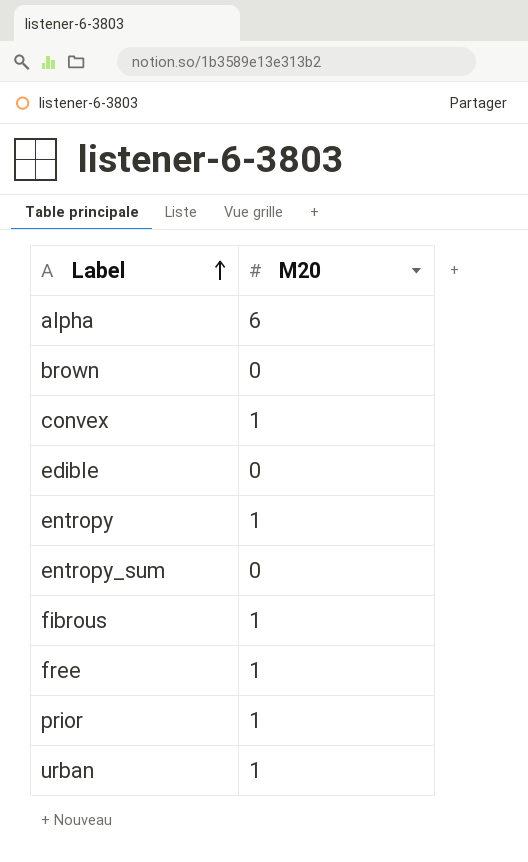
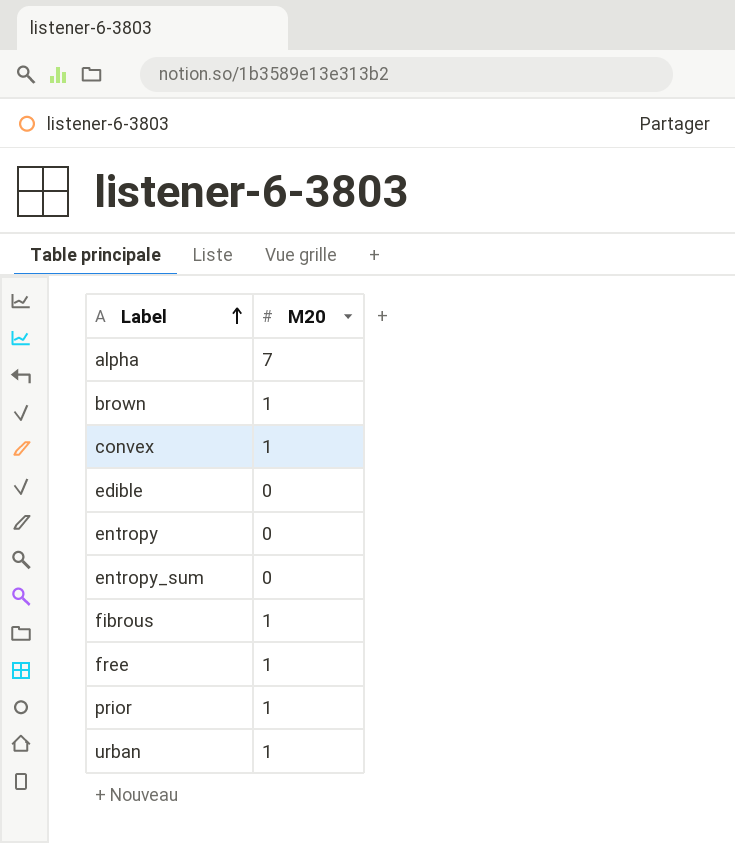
alpha | M20: 6 -> 7
brown | M20: 0 -> 1
entropy | M20: 1 -> 0

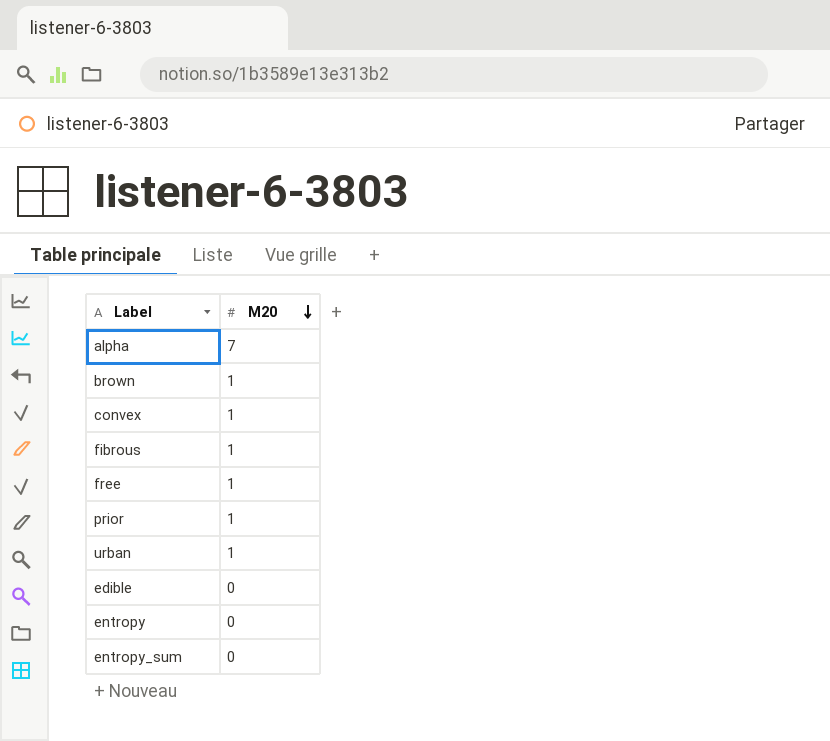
row order: Label ascending -> M20 descending

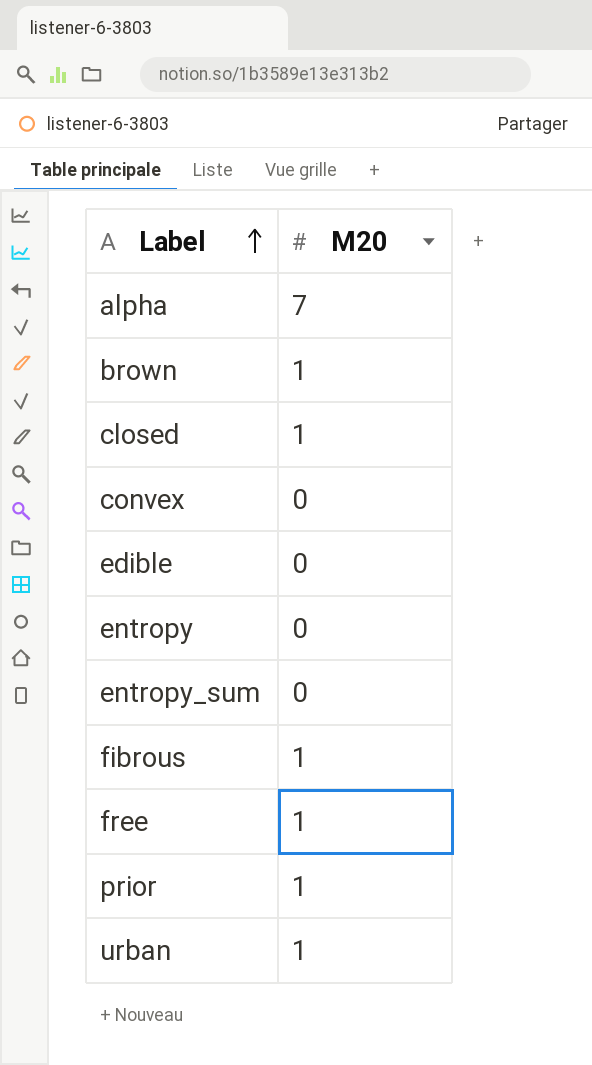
row order: M20 descending -> Label ascending
row closed: none -> 1
convex | M20: 1 -> 0

